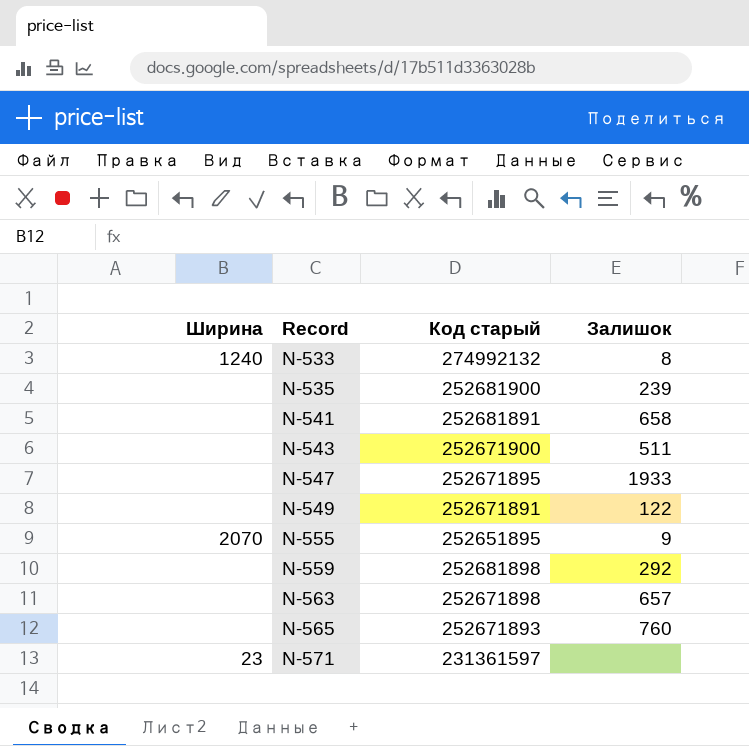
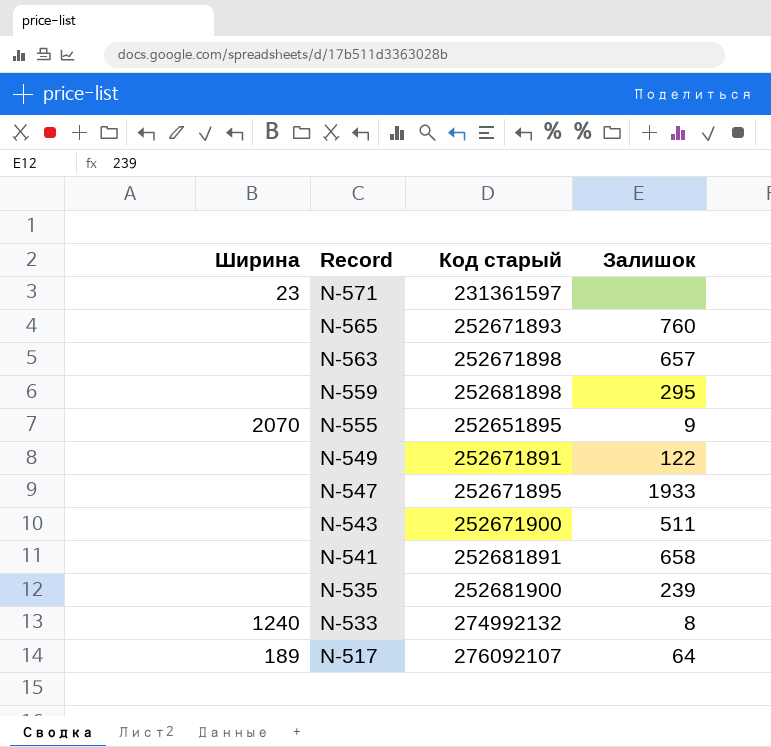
row order: Record ascending -> Record descending
N-559 | Залишок: 292 -> 295
row N-517: none -> 189 | 276092107 | 64

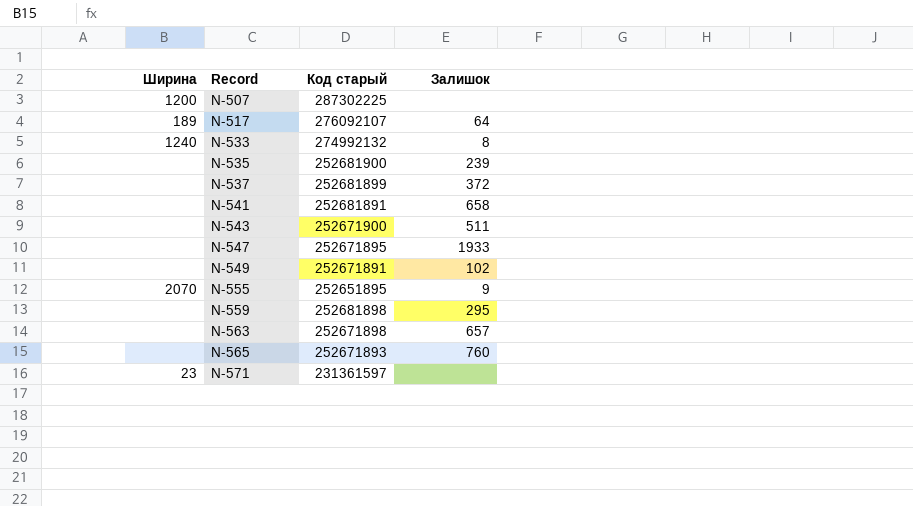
row order: Record descending -> Record ascending
row N-507: none -> 1200 | 287302225 | none
row N-537: none -> none | 252681899 | 372
N-549 | Залишок: 122 -> 102

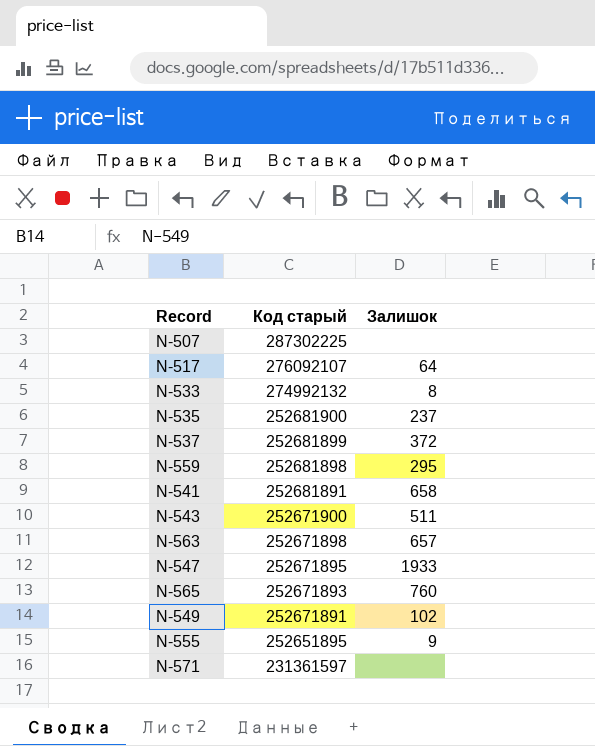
row order: Record ascending -> Код старый descending
column Ширина | position: 1 -> none
N-535 | Залишок: 239 -> 237

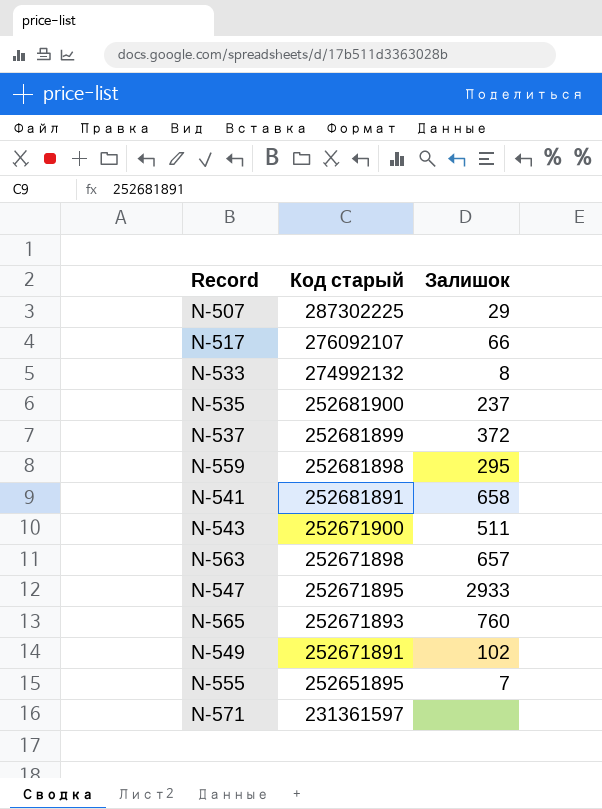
N-507 | Залишок: none -> 29
N-517 | Залишок: 64 -> 66
N-547 | Залишок: 1933 -> 2933
N-555 | Залишок: 9 -> 7

